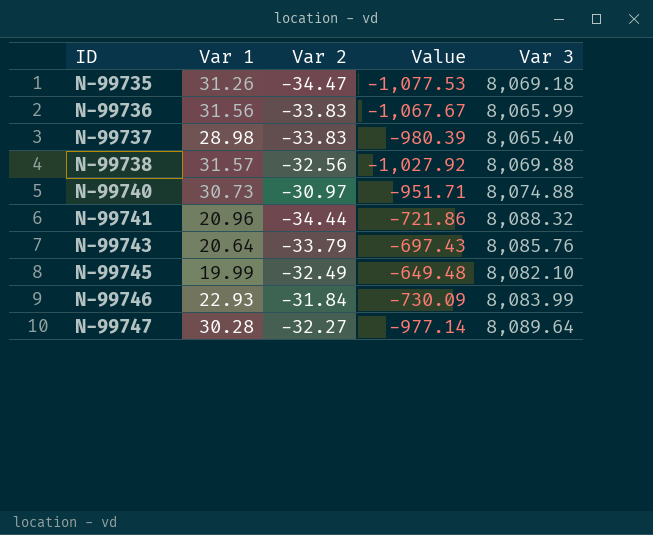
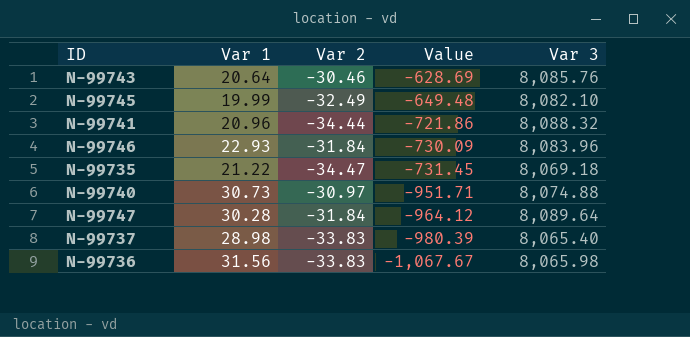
row order: ID ascending -> Value descending
row N-99738: 31.57 | -32.56 | -1,027.92 | 8,069.88 -> none
N-99743 | Var 2: -33.79 -> -30.46
N-99743 | Value: -697.43 -> -628.69
N-99746 | Var 3: 8,083.99 -> 8,083.96
N-99735 | Var 1: 31.26 -> 21.22
N-99735 | Value: -1,077.53 -> -731.45
N-99747 | Var 2: -32.27 -> -31.84
N-99747 | Value: -977.14 -> -964.12
N-99736 | Var 3: 8,065.99 -> 8,065.98

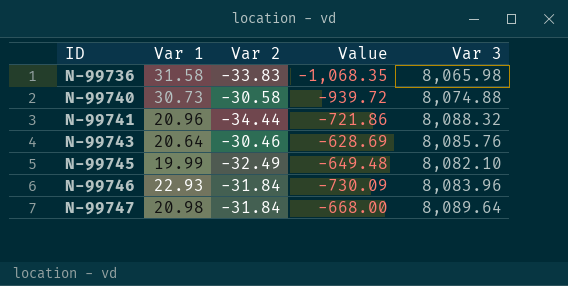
row order: Value descending -> ID ascending
row N-99735: 21.22 | -34.47 | -731.45 | 8,069.18 -> none
row N-99737: 28.98 | -33.83 | -980.39 | 8,065.40 -> none
N-99736 | Var 1: 31.56 -> 31.58
N-99736 | Value: -1,067.67 -> -1,068.35
N-99740 | Var 2: -30.97 -> -30.58
N-99740 | Value: -951.71 -> -939.72
N-99747 | Var 1: 30.28 -> 20.98
N-99747 | Value: -964.12 -> -668.00

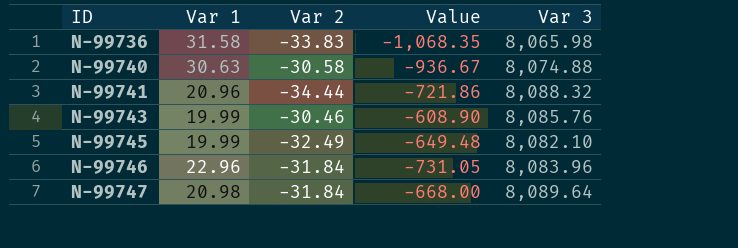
N-99740 | Var 1: 30.73 -> 30.63
N-99740 | Value: -939.72 -> -936.67
N-99743 | Var 1: 20.64 -> 19.99
N-99743 | Value: -628.69 -> -608.90
N-99746 | Var 1: 22.93 -> 22.96
N-99746 | Value: -730.09 -> -731.05

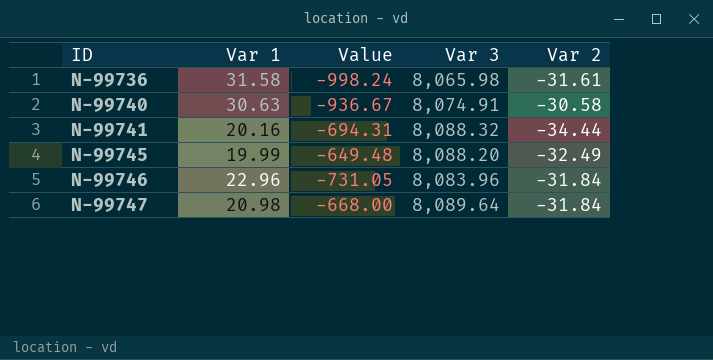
column Var 2 | position: 3 -> 5
row N-99743: 19.99 | -30.46 | -608.90 | 8,085.76 -> none
N-99736 | Value: -1,068.35 -> -998.24
N-99736 | Var 2: -33.83 -> -31.61
N-99740 | Var 3: 8,074.88 -> 8,074.91
N-99741 | Var 1: 20.96 -> 20.16
N-99741 | Value: -721.86 -> -694.31
N-99745 | Var 3: 8,082.10 -> 8,088.20

